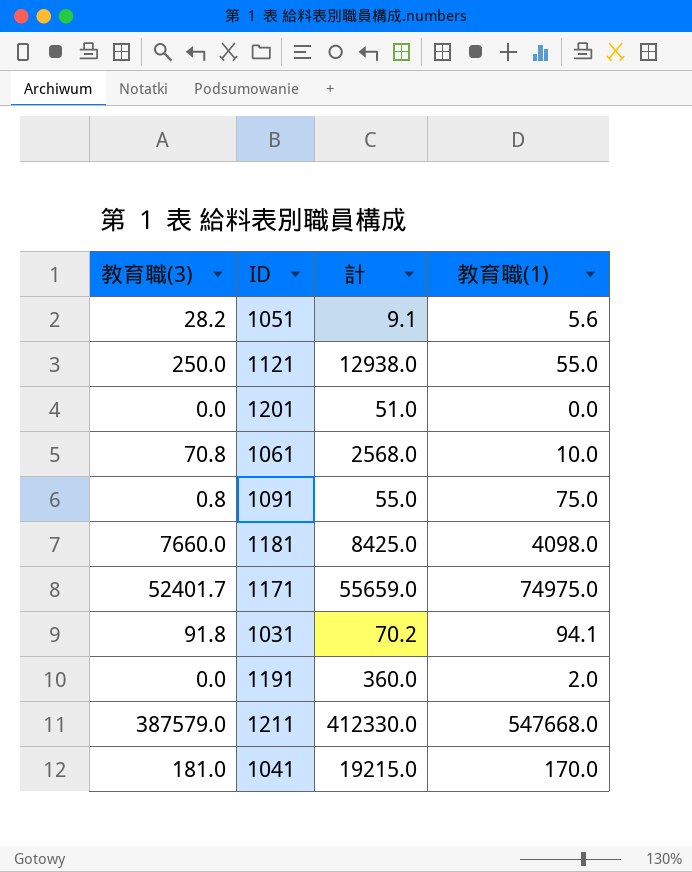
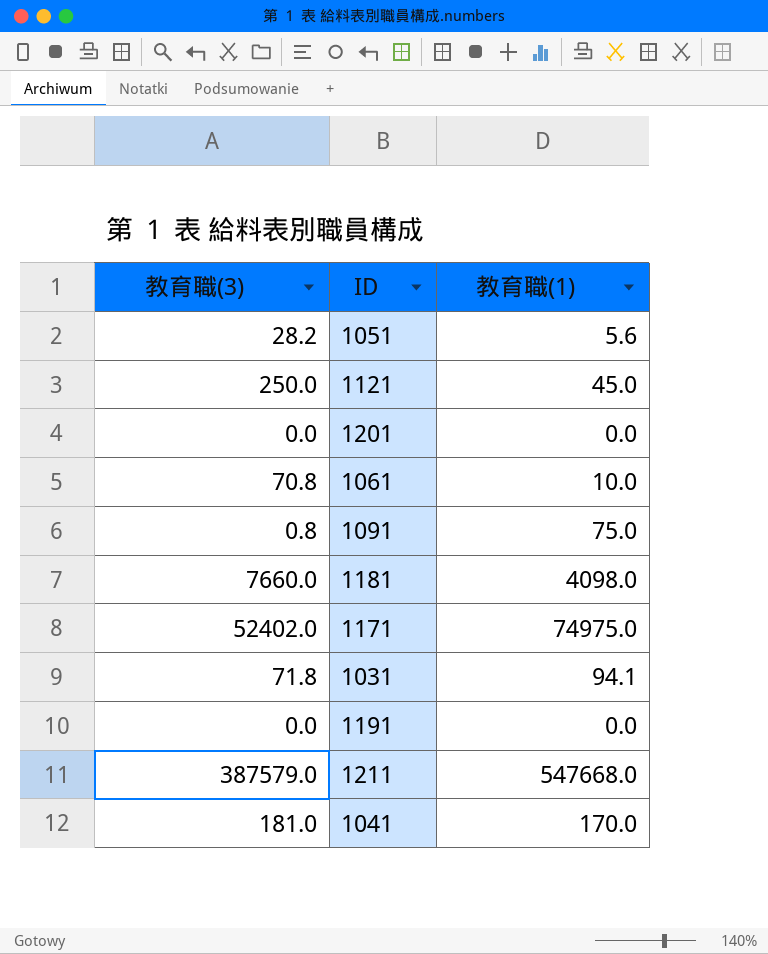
column 計 | position: 3 -> none
1121 | 教育職(1): 55.0 -> 45.0
1171 | 教育職(3): 52401.7 -> 52402.0
1031 | 教育職(3): 91.8 -> 71.8
1191 | 教育職(1): 2.0 -> 0.0

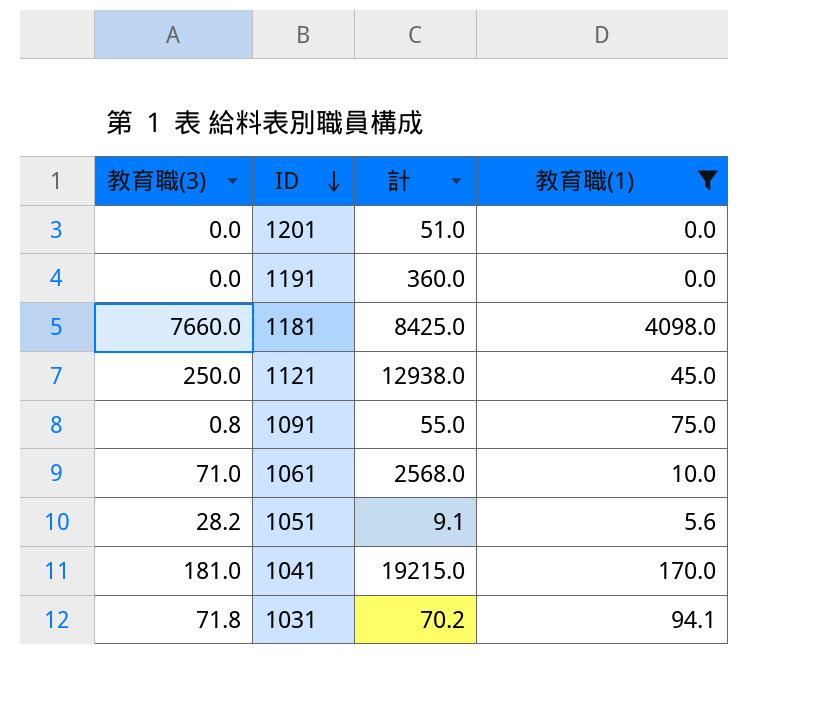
filter: none -> 教育職(1) <= 4098.0
row order: none -> ID descending
column 計 | position: none -> 3
1061 | 教育職(3): 70.8 -> 71.0

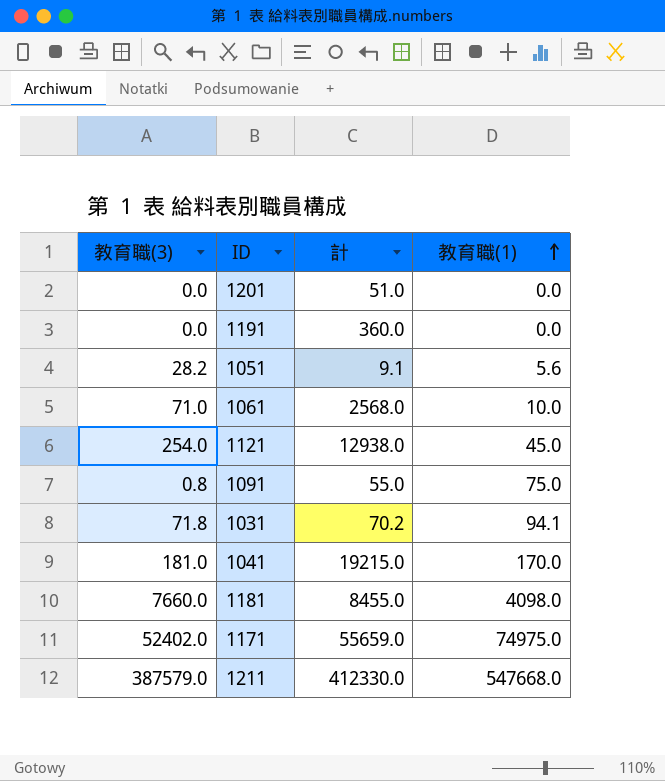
filter: 教育職(1) <= 4098.0 -> none
row order: ID descending -> 教育職(1) ascending
1121 | 教育職(3): 250.0 -> 254.0
1181 | 計: 8425.0 -> 8455.0

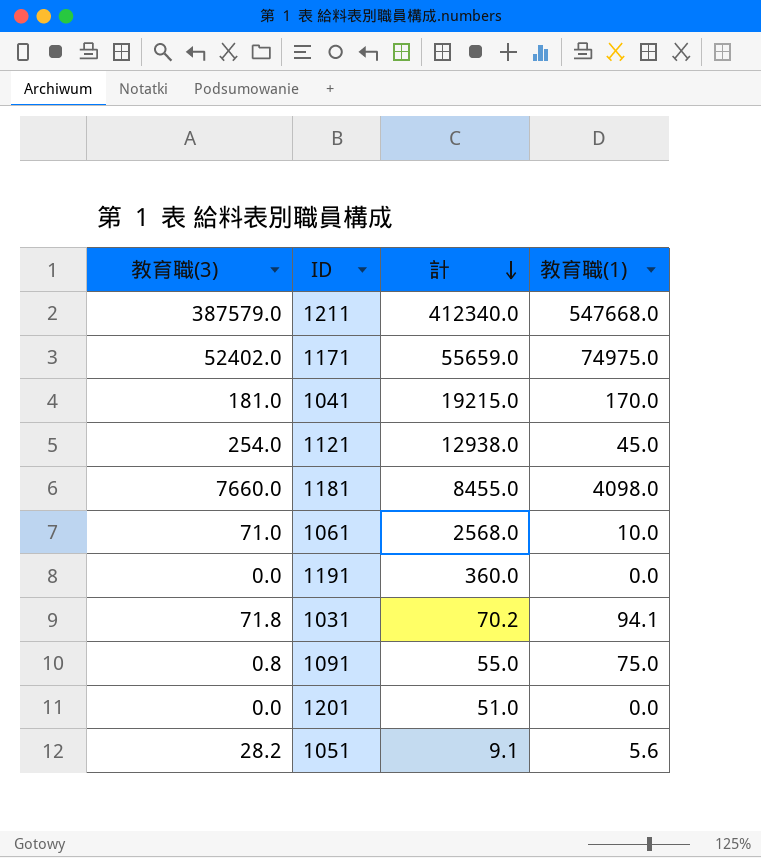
row order: 教育職(1) ascending -> 計 descending
1211 | 計: 412330.0 -> 412340.0

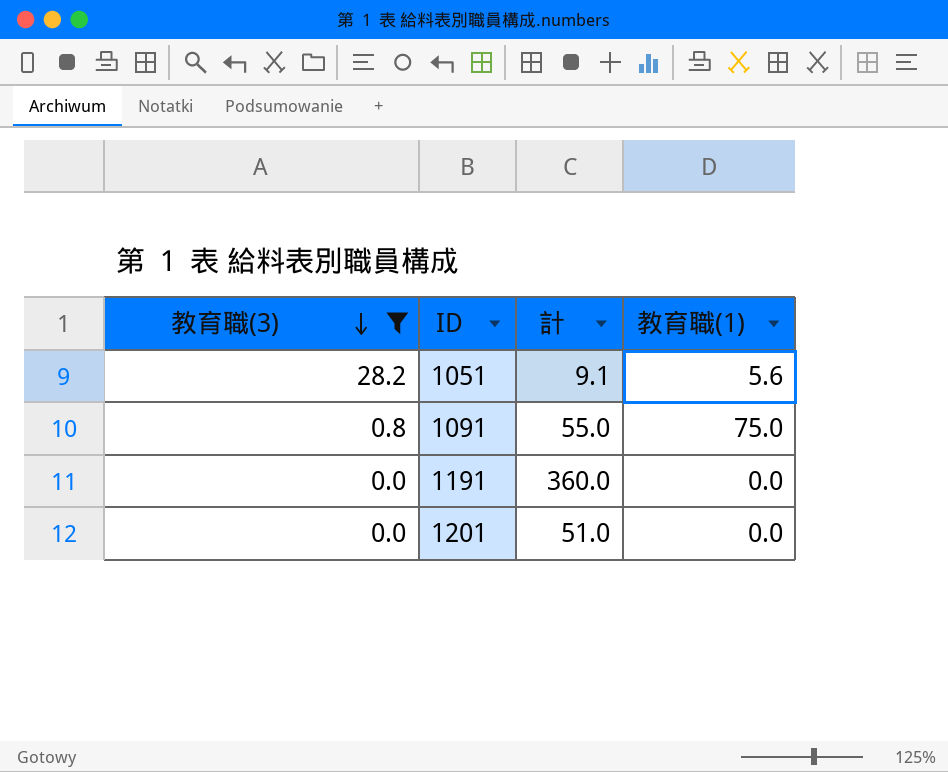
filter: none -> 教育職(3) <= 28.2
row order: 計 descending -> 教育職(3) descending

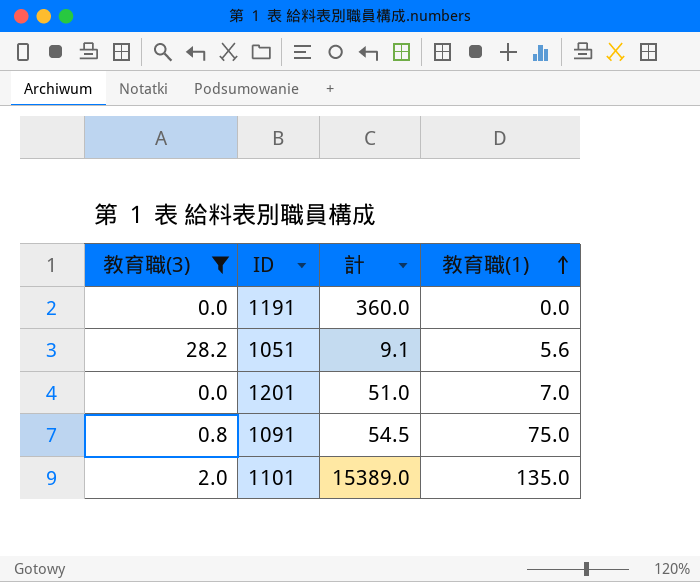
row order: 教育職(3) descending -> 教育職(1) ascending
1201 | 教育職(1): 0.0 -> 7.0
1091 | 計: 55.0 -> 54.5
row 1101: none -> 2.0 | 15389.0 | 135.0

